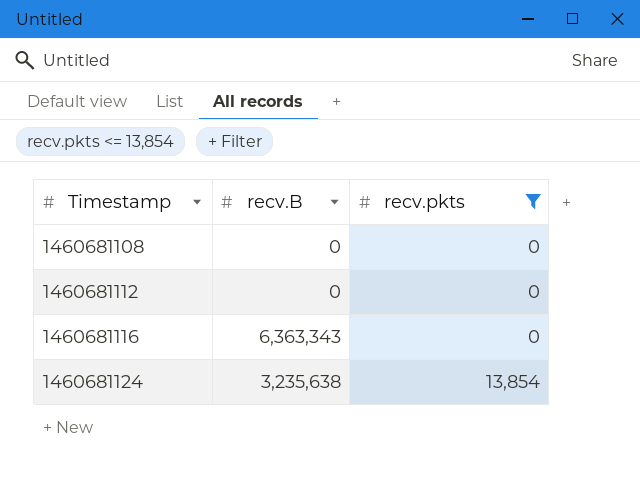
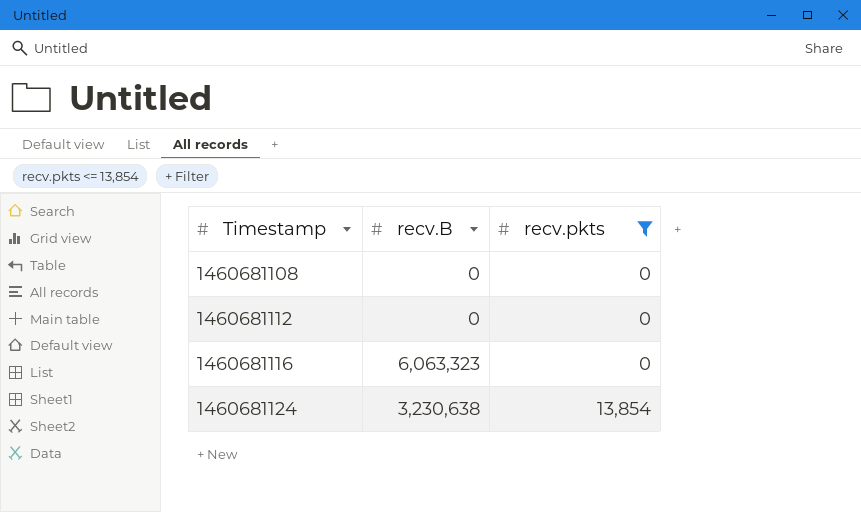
1460681116 | recv.B: 6,363,343 -> 6,063,323
1460681124 | recv.B: 3,235,638 -> 3,230,638

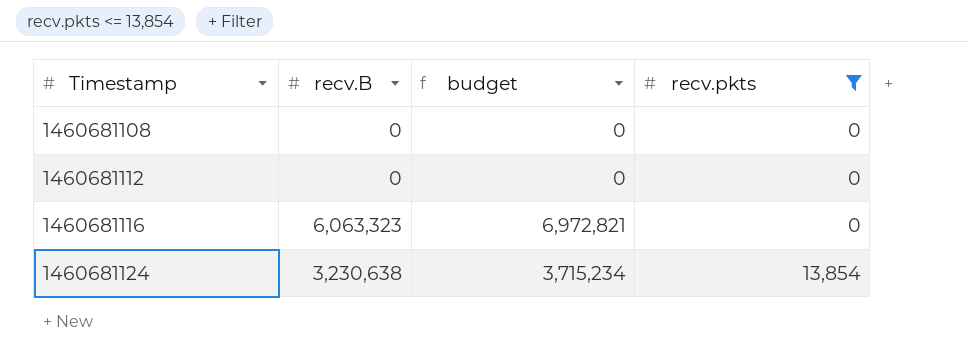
column budget | formula: none -> [recv.B] * 1.15

